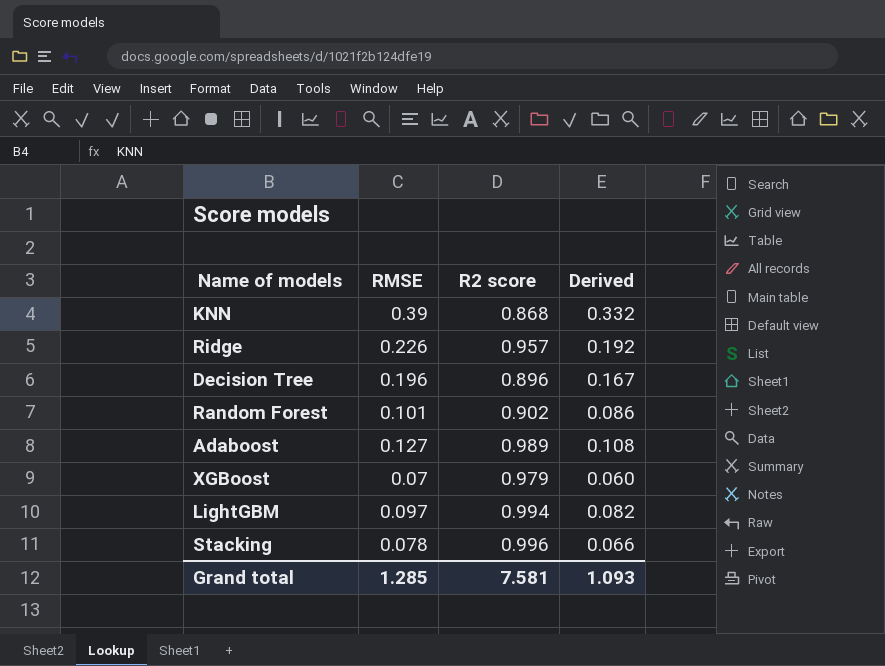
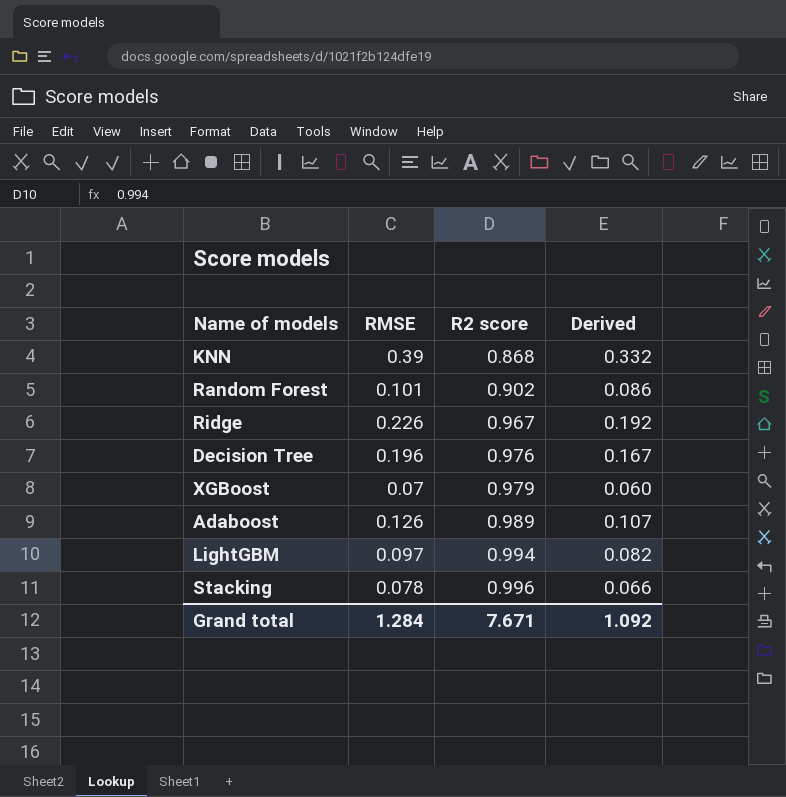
row order: none -> R2 score ascending
Ridge | R2 score: 0.957 -> 0.967
Decision Tree | R2 score: 0.896 -> 0.976
Adaboost | RMSE: 0.127 -> 0.126
Adaboost | Derived: 0.108 -> 0.107
Grand total | RMSE: 1.285 -> 1.284
Grand total | R2 score: 7.581 -> 7.671
Grand total | Derived: 1.093 -> 1.092

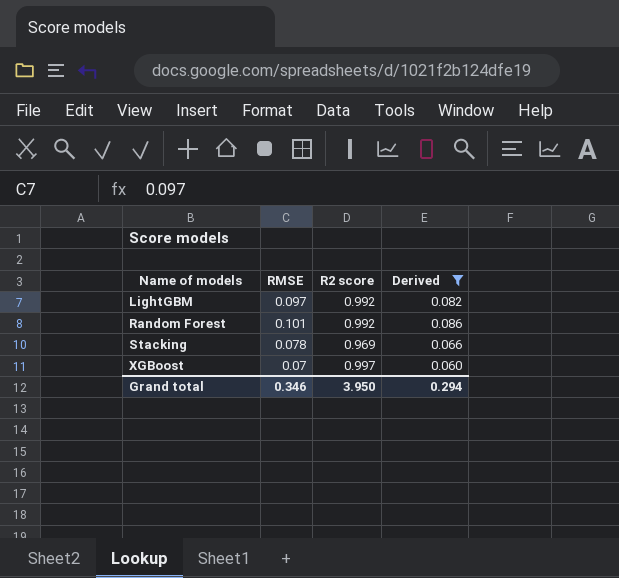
filter: none -> Derived <= 0.086
row order: R2 score ascending -> Name of models ascending
LightGBM | R2 score: 0.994 -> 0.992
Random Forest | R2 score: 0.902 -> 0.992
Stacking | R2 score: 0.996 -> 0.969
XGBoost | R2 score: 0.979 -> 0.997
Grand total | RMSE: 1.284 -> 0.346
Grand total | R2 score: 7.671 -> 3.950
Grand total | Derived: 1.092 -> 0.294

